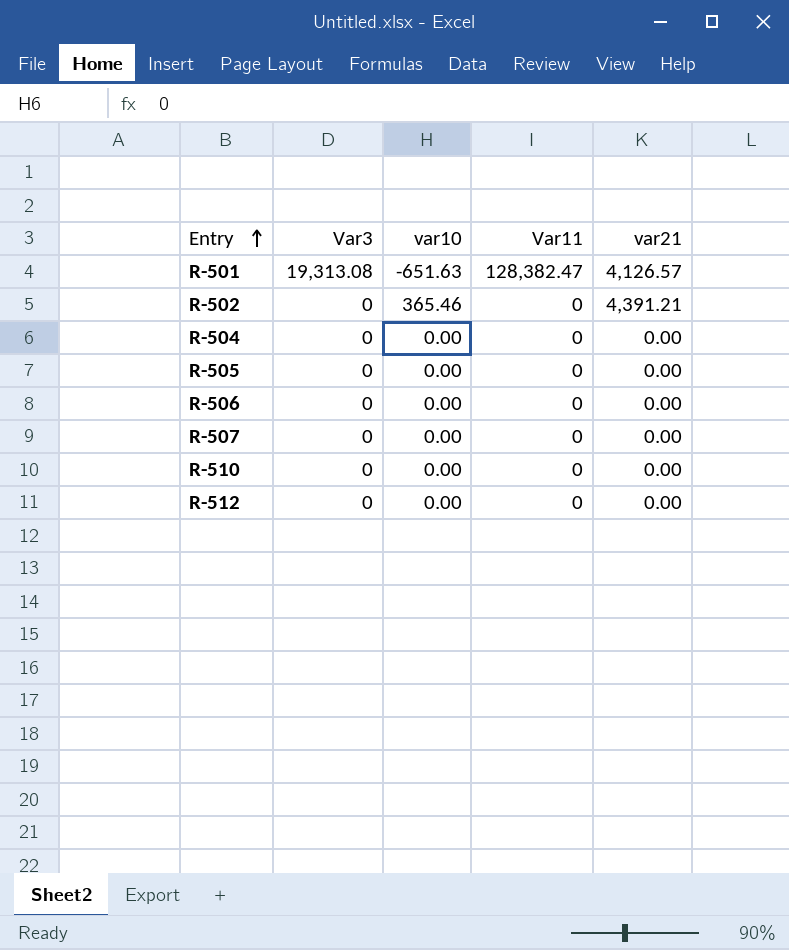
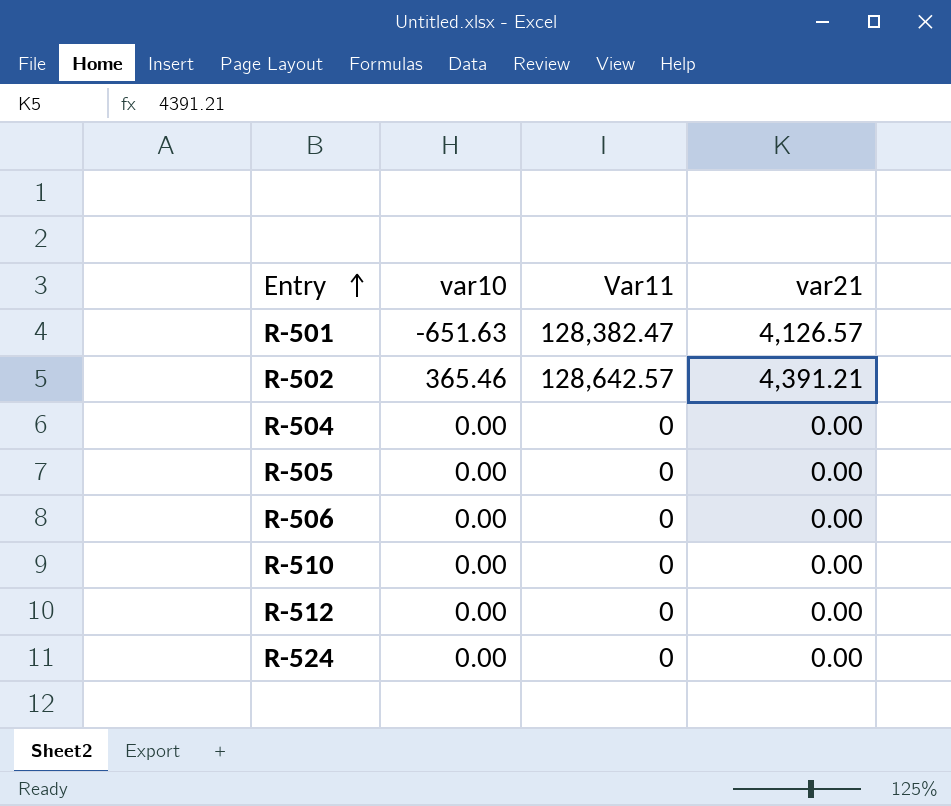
column Var3 | position: 2 -> none
row R-507: 0 | 0.00 | 0 | 0.00 -> none
R-502 | Var11: 0 -> 128,642.57
row R-524: none -> 0.00 | 0 | 0.00

